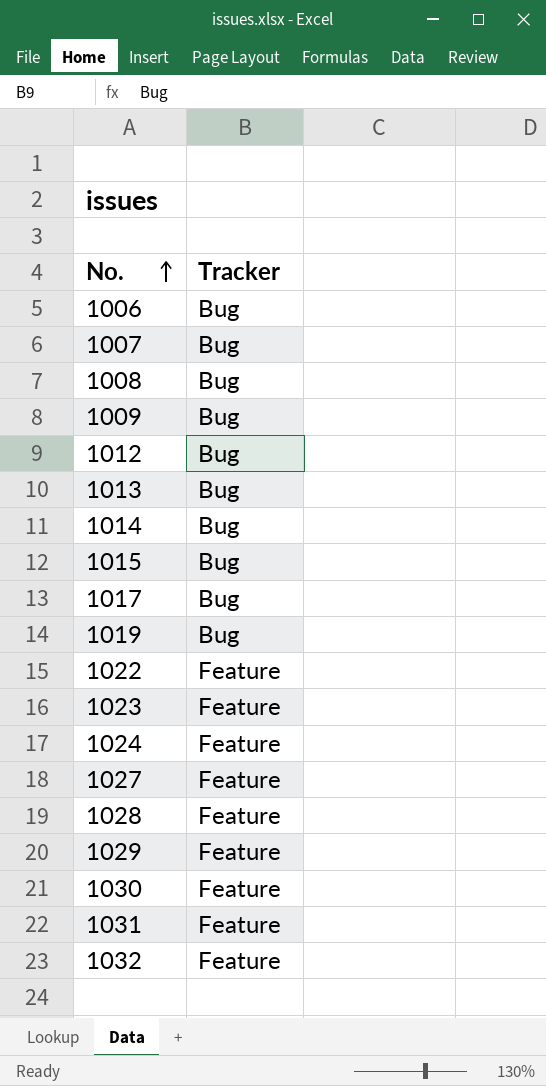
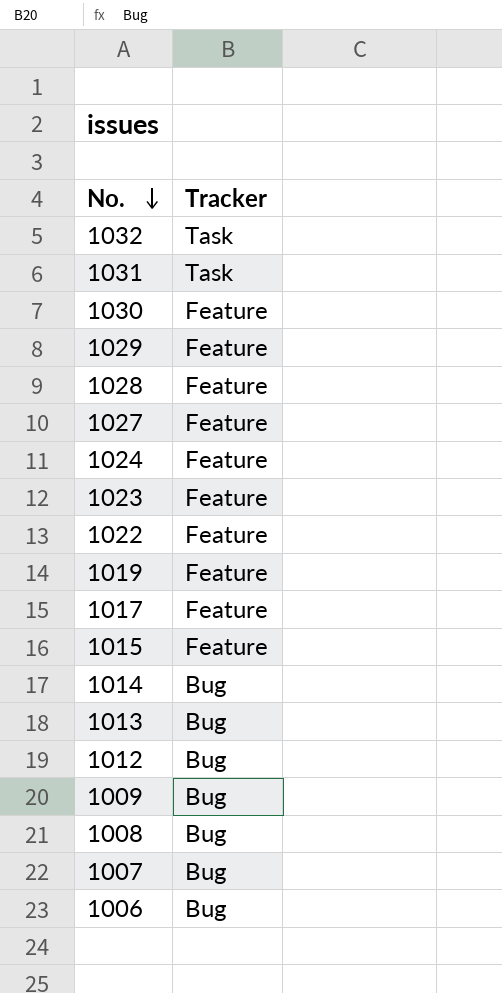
row order: No. ascending -> No. descending
1032 | Tracker: Feature -> Task
1031 | Tracker: Feature -> Task
1019 | Tracker: Bug -> Feature
1017 | Tracker: Bug -> Feature
1015 | Tracker: Bug -> Feature

